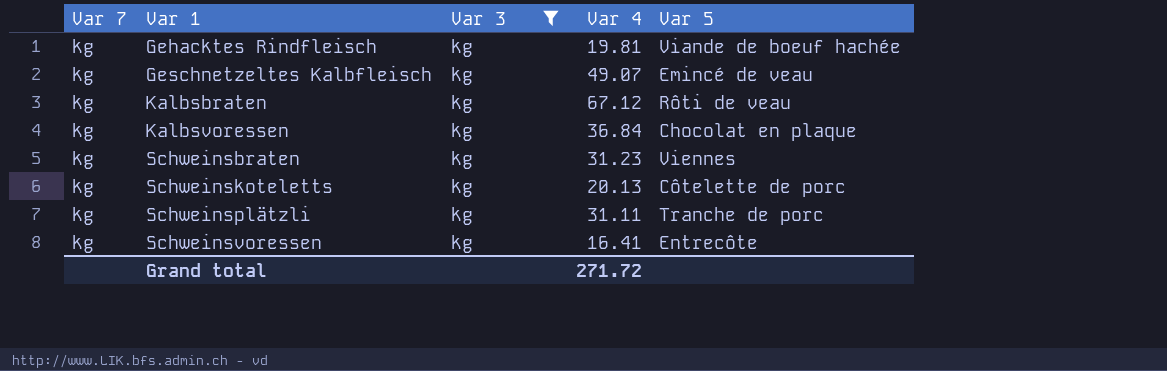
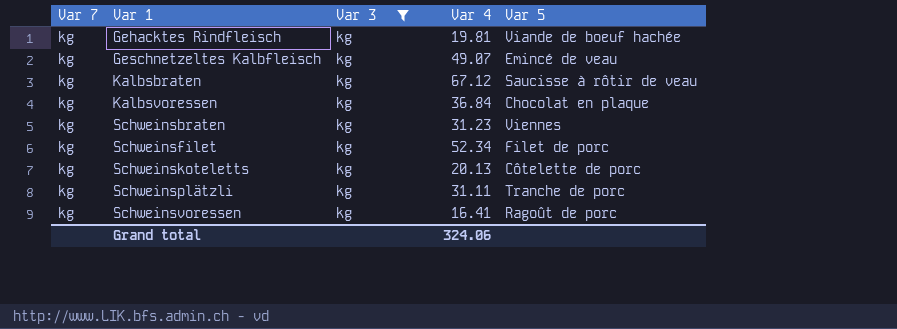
Kalbsbraten | Var 5: Rôti de veau -> Saucisse à rôtir de veau
row Schweinsfilet: none -> kg | kg | 52.34 | Filet de porc
Schweinsvoressen | Var 5: Entrecôte -> Ragoût de porc
Grand total | Var 4: 271.72 -> 324.06

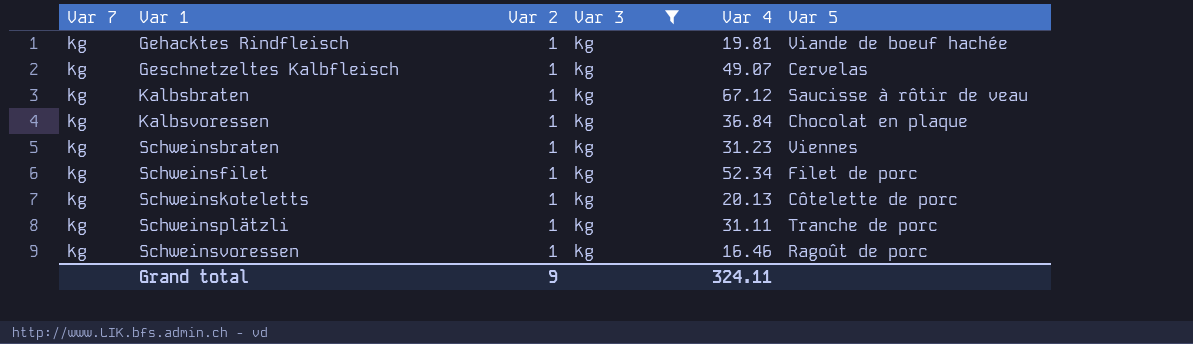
column Var 2 | position: none -> 3
Geschnetzeltes Kalbfleisch | Var 5: Emincé de veau -> Cervelas
Schweinsvoressen | Var 4: 16.41 -> 16.46
Grand total | Var 4: 324.06 -> 324.11

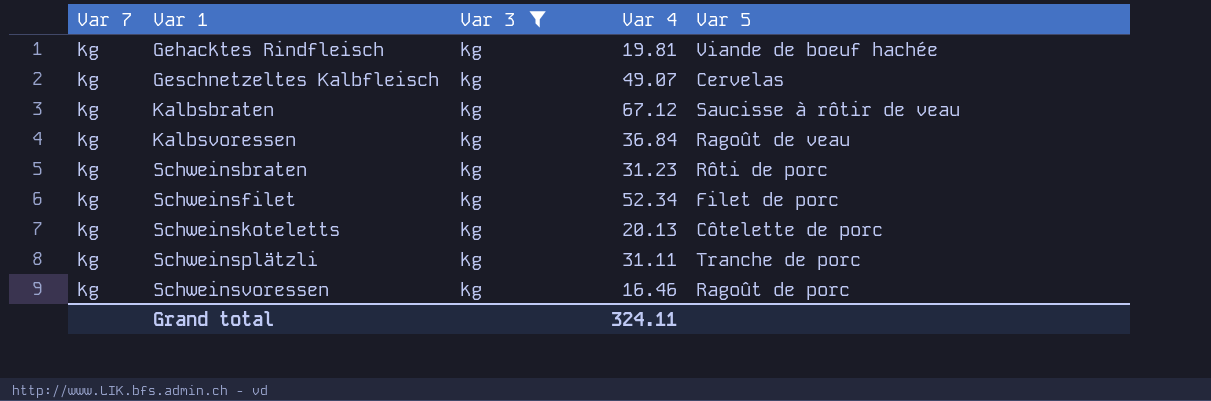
column Var 2 | position: 3 -> none
Kalbsvoressen | Var 5: Chocolat en plaque -> Ragoût de veau
Schweinsbraten | Var 5: Viennes -> Rôti de porc

